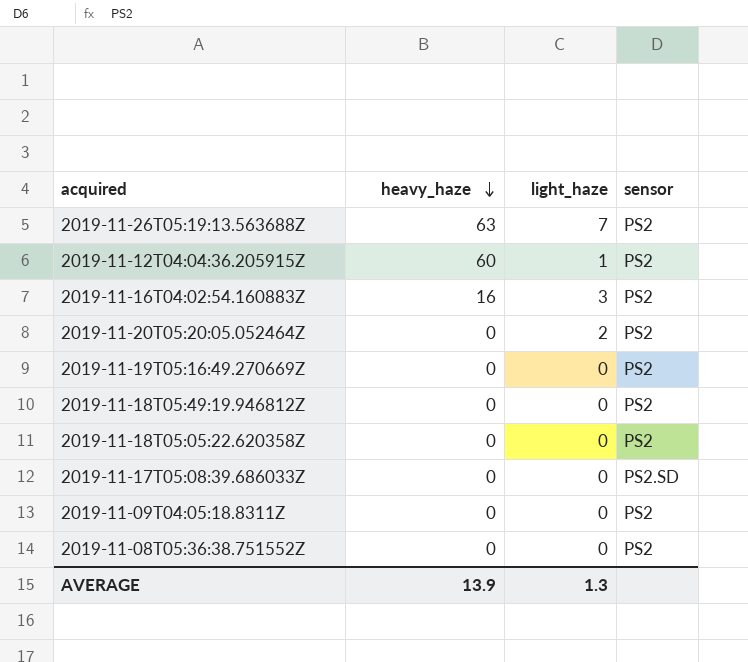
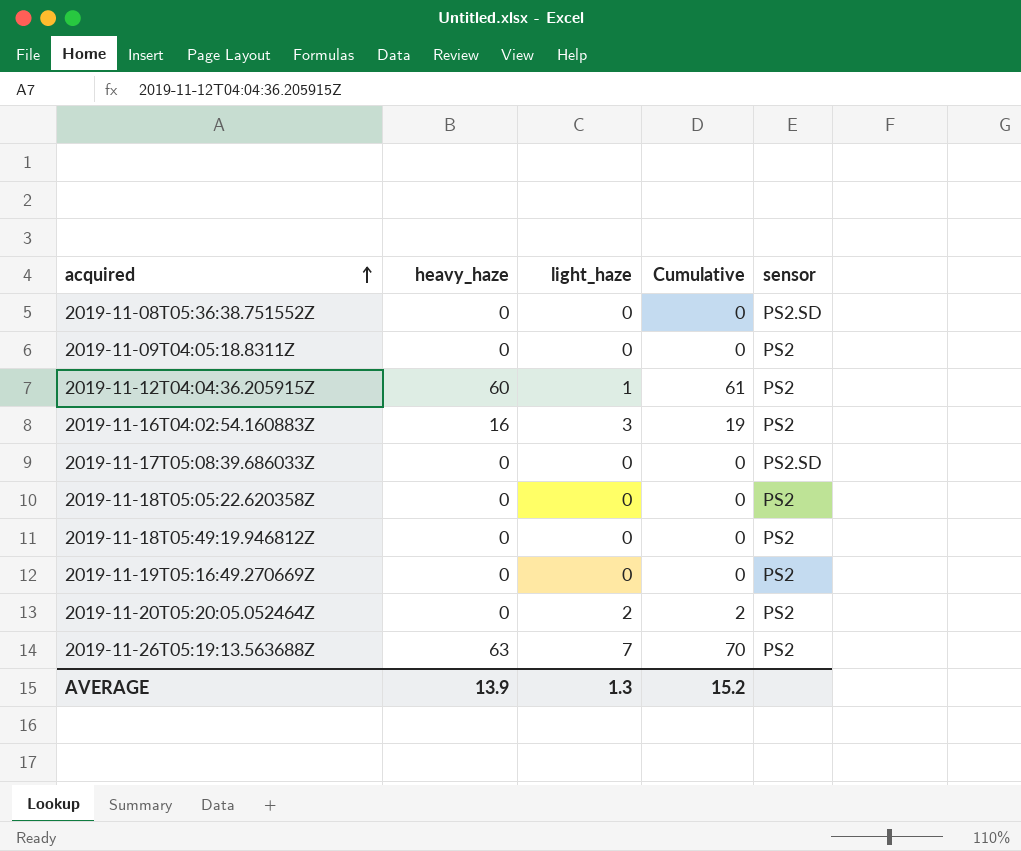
row order: heavy_haze descending -> acquired ascending
column Cumulative | formula: none -> [heavy_haze] + [light_haze]
2019-11-08T05:36:38.751552Z | sensor: PS2 -> PS2.SD

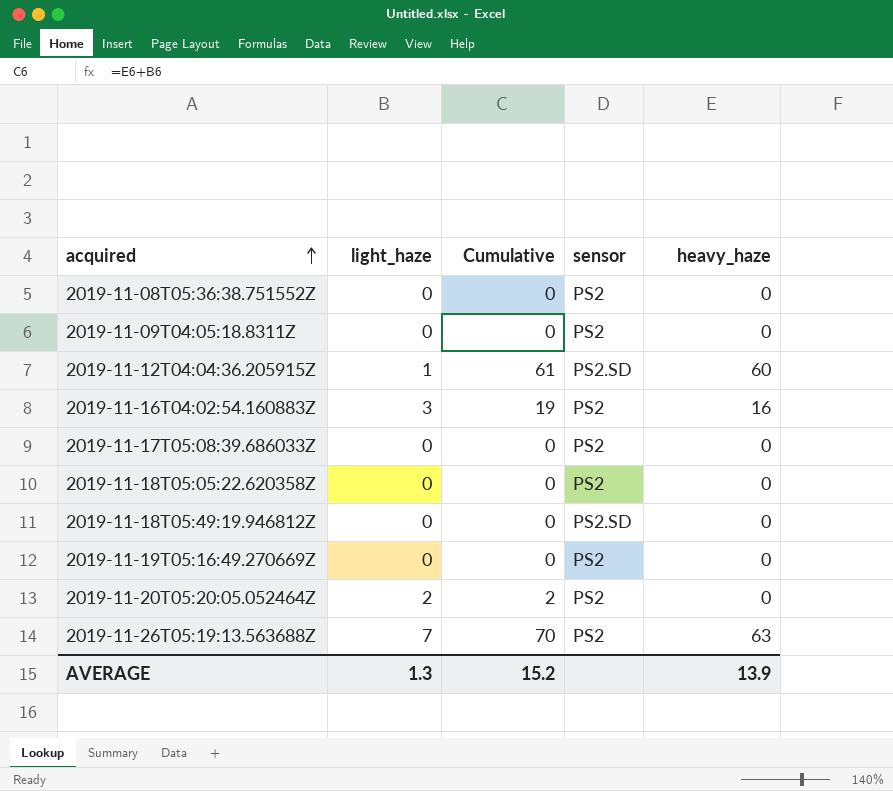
column heavy_haze | position: 2 -> 5
2019-11-08T05:36:38.751552Z | sensor: PS2.SD -> PS2
2019-11-12T04:04:36.205915Z | sensor: PS2 -> PS2.SD
2019-11-17T05:08:39.686033Z | sensor: PS2.SD -> PS2
2019-11-18T05:49:19.946812Z | sensor: PS2 -> PS2.SD

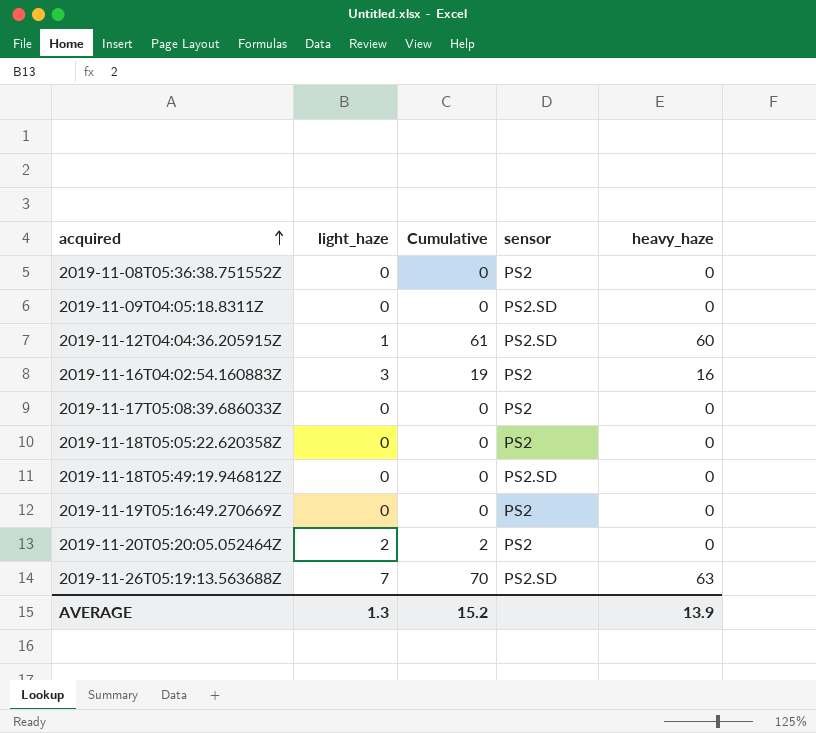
2019-11-09T04:05:18.8311Z | sensor: PS2 -> PS2.SD
2019-11-26T05:19:13.563688Z | sensor: PS2 -> PS2.SD

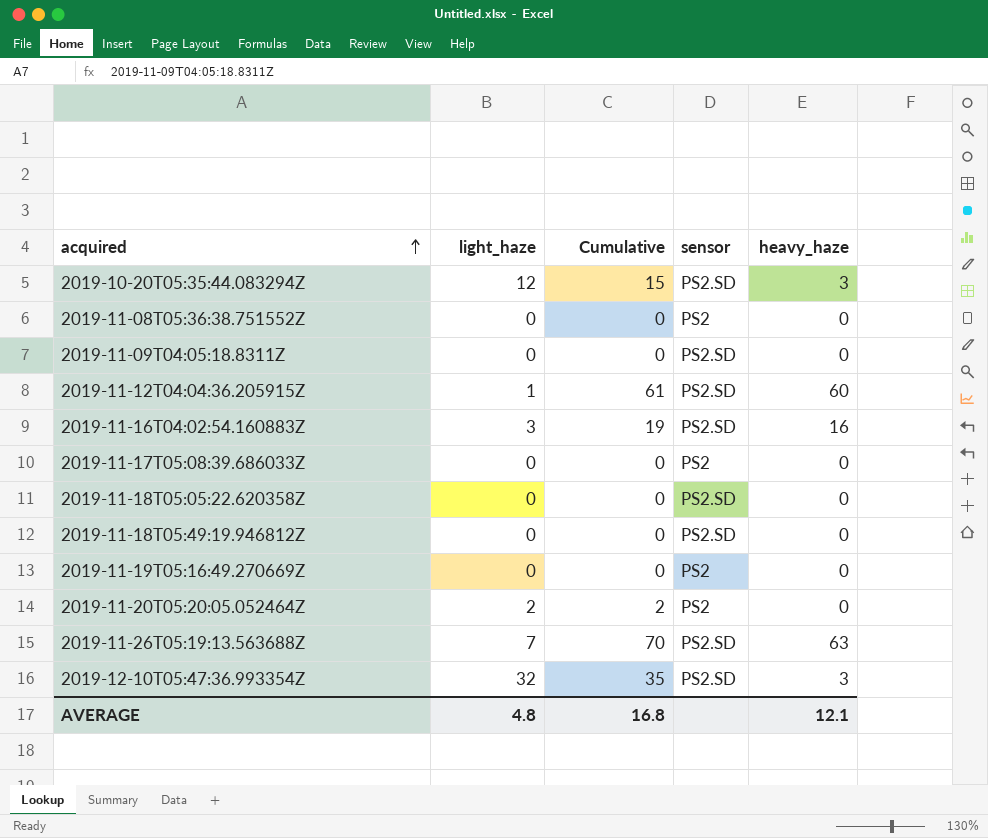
row 2019-10-20T05:35:44.083294Z: none -> 12 | 15 | PS2.SD | 3
2019-11-16T04:02:54.160883Z | sensor: PS2 -> PS2.SD
2019-11-18T05:05:22.620358Z | sensor: PS2 -> PS2.SD
row 2019-12-10T05:47:36.993354Z: none -> 32 | 35 | PS2.SD | 3
AVERAGE | light_haze: 1.3 -> 4.8
AVERAGE | Cumulative: 15.2 -> 16.8
AVERAGE | heavy_haze: 13.9 -> 12.1

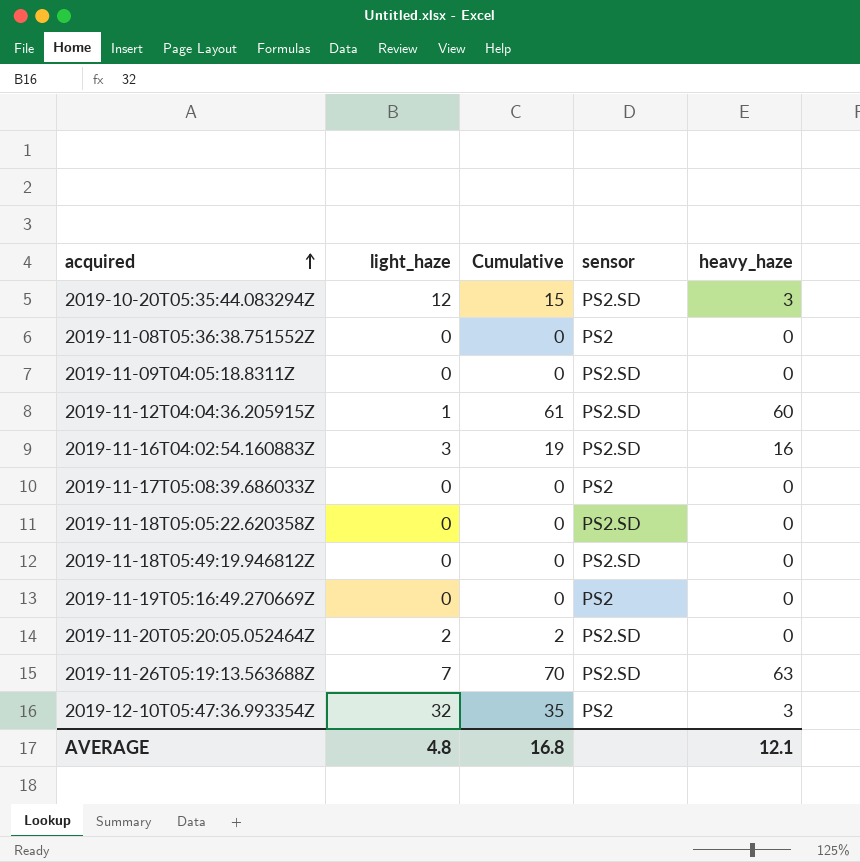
2019-11-20T05:20:05.052464Z | sensor: PS2 -> PS2.SD
2019-12-10T05:47:36.993354Z | sensor: PS2.SD -> PS2

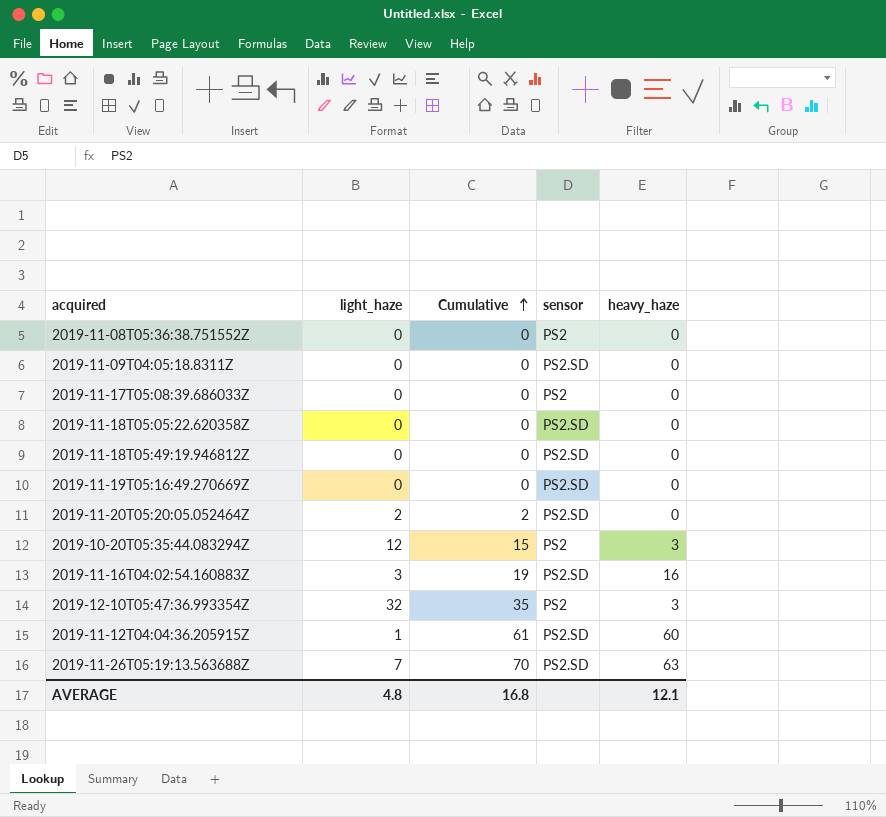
row order: acquired ascending -> Cumulative ascending
2019-11-19T05:16:49.270669Z | sensor: PS2 -> PS2.SD
2019-10-20T05:35:44.083294Z | sensor: PS2.SD -> PS2

